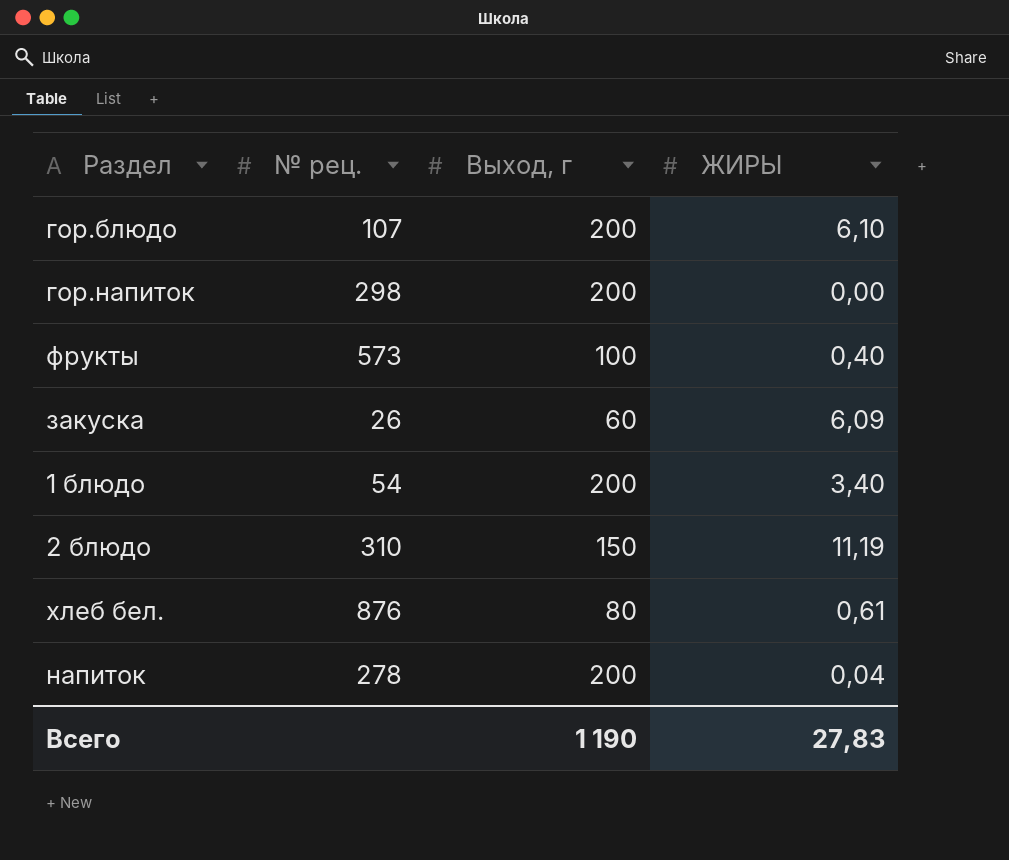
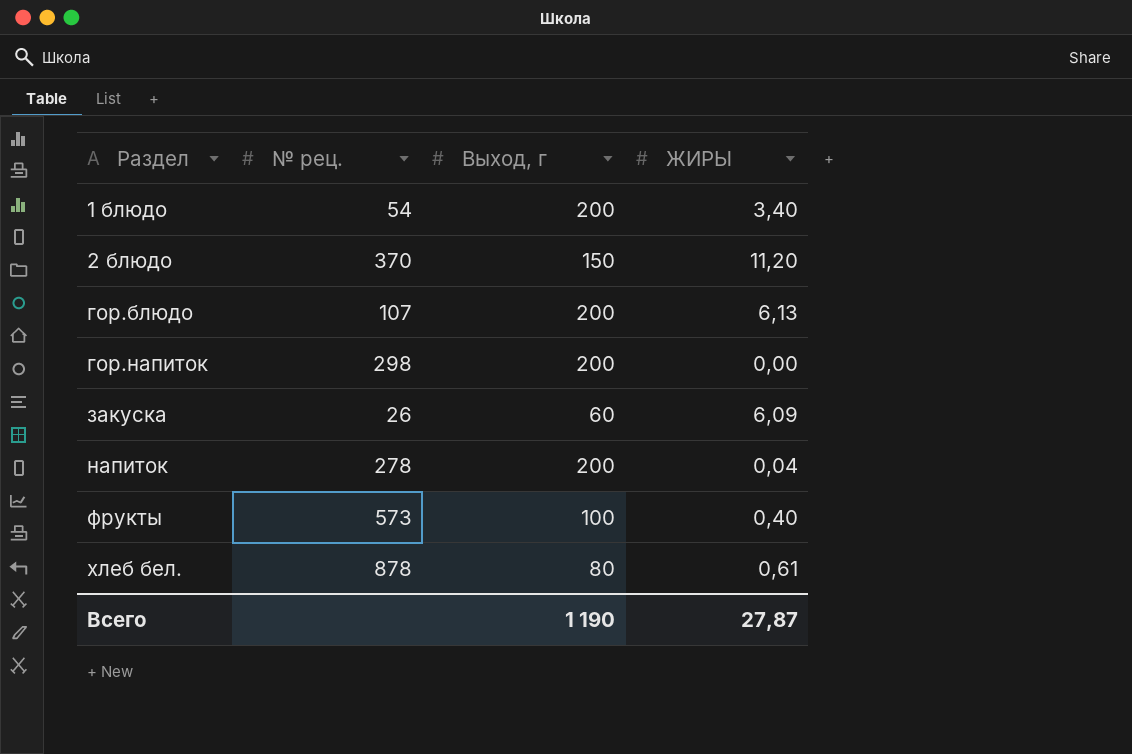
row order: none -> Раздел ascending
2 блюдо | № рец.: 310 -> 370
2 блюдо | ЖИРЫ: 11,19 -> 11,20
гор.блюдо | ЖИРЫ: 6,10 -> 6,13
хлеб бел. | № рец.: 876 -> 878
Всего | ЖИРЫ: 27,83 -> 27,87

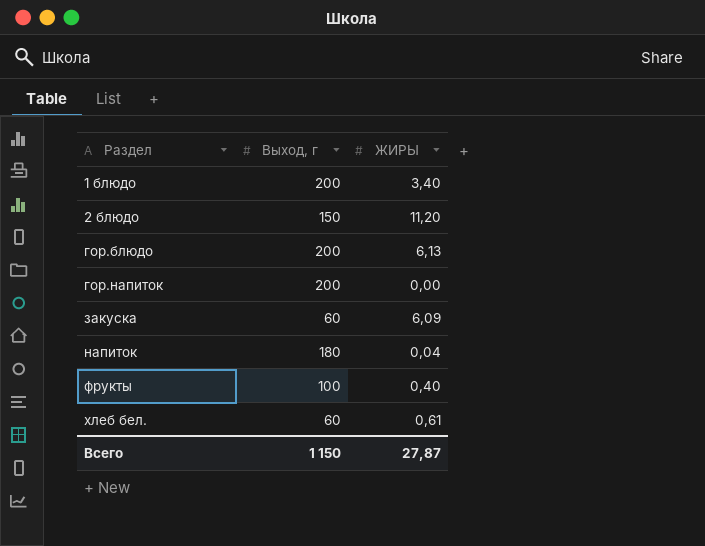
column № рец. | position: 2 -> none
напиток | Выход, г: 200 -> 180
хлеб бел. | Выход, г: 80 -> 60
Всего | Выход, г: 1 190 -> 1 150

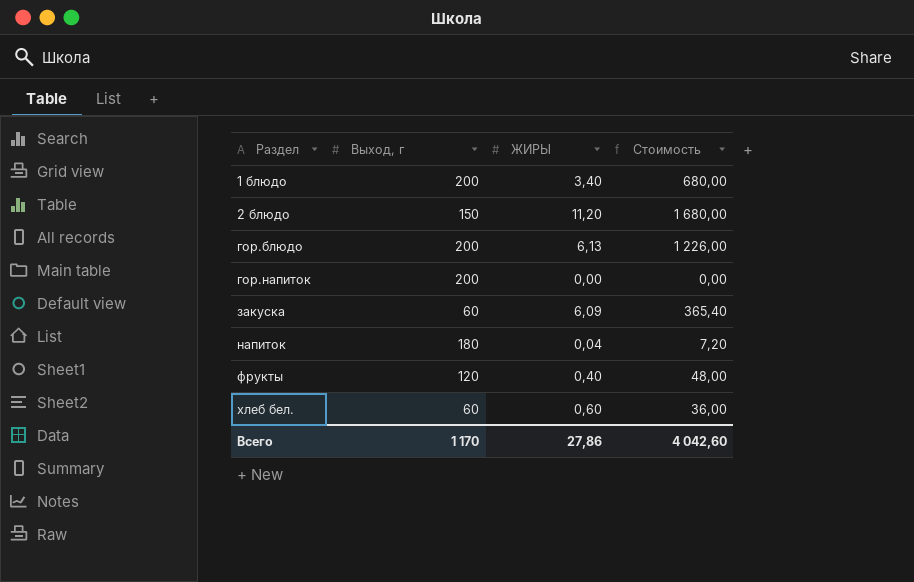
column Стоимость | formula: none -> [Выход, г] * [ЖИРЫ]
фрукты | Выход, г: 100 -> 120
хлеб бел. | ЖИРЫ: 0,61 -> 0,60
Всего | Выход, г: 1 150 -> 1 170
Всего | ЖИРЫ: 27,87 -> 27,86

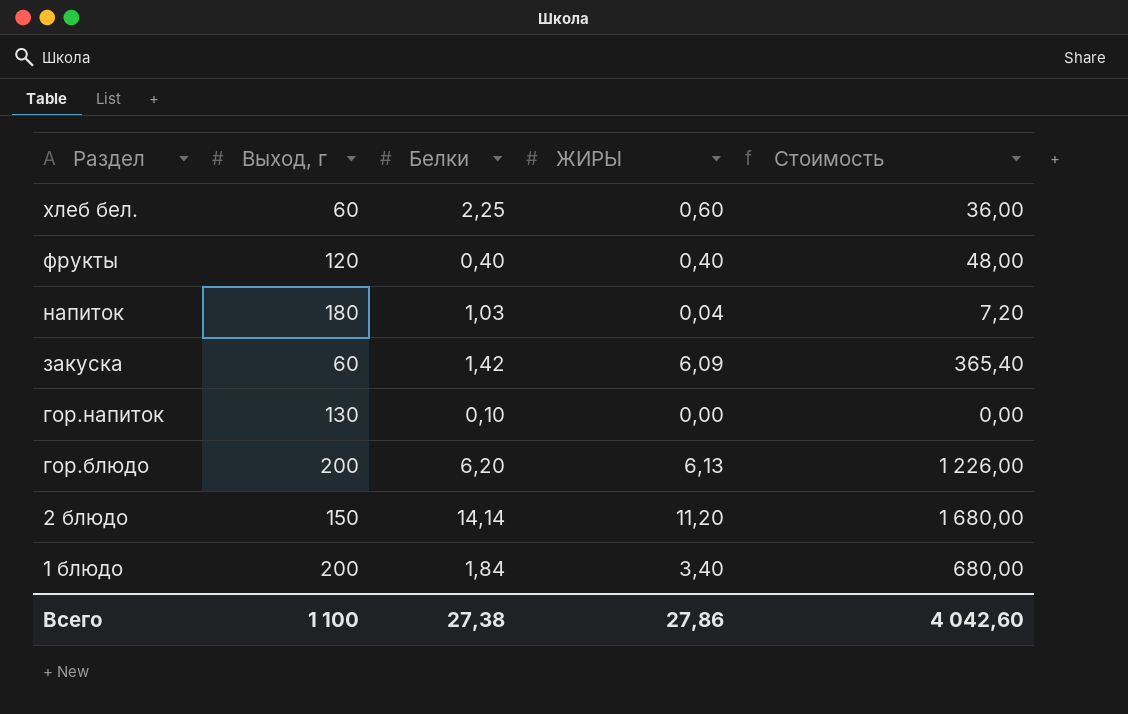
row order: Раздел ascending -> Раздел descending
column Белки | position: none -> 3
гор.напиток | Выход, г: 200 -> 130
Всего | Выход, г: 1 170 -> 1 100

